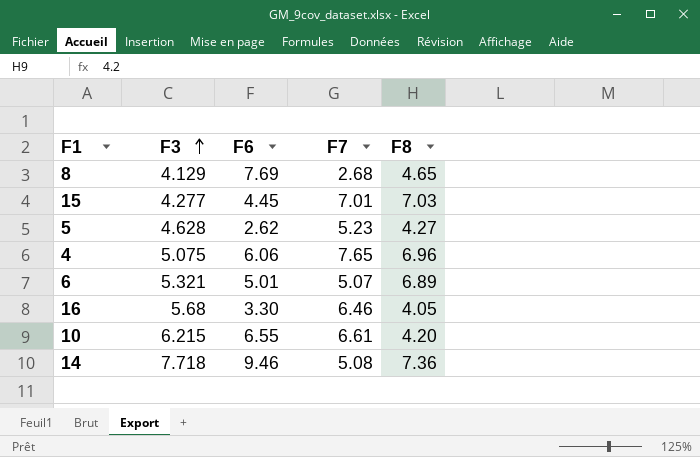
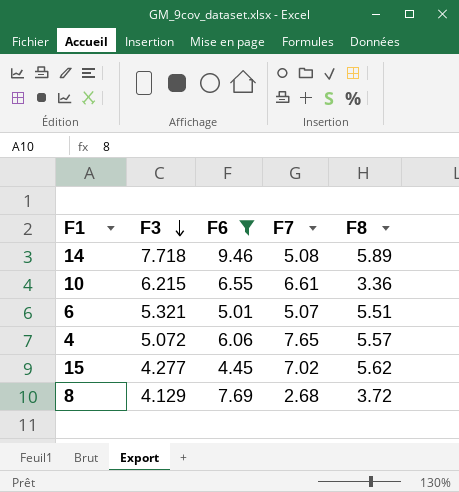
filter: none -> F6 >= 4.45
row order: F3 ascending -> F3 descending
14 | F8: 7.36 -> 5.89
10 | F8: 4.20 -> 3.36
6 | F8: 6.89 -> 5.51
4 | F3: 5.075 -> 5.072
4 | F8: 6.96 -> 5.57
15 | F7: 7.01 -> 7.02
15 | F8: 7.03 -> 5.62
8 | F8: 4.65 -> 3.72

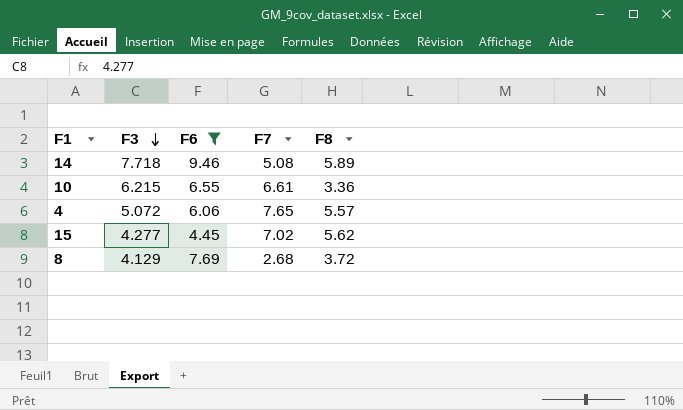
row 6: 5.321 | 5.01 | 5.07 | 5.51 -> none

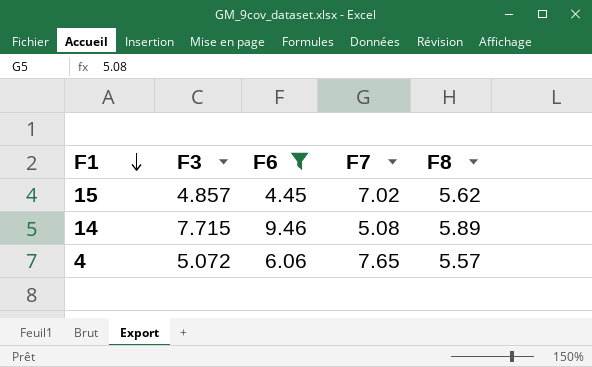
row order: F3 descending -> F1 descending
row 10: 6.215 | 6.55 | 6.61 | 3.36 -> none
row 8: 4.129 | 7.69 | 2.68 | 3.72 -> none
15 | F3: 4.277 -> 4.857
14 | F3: 7.718 -> 7.715

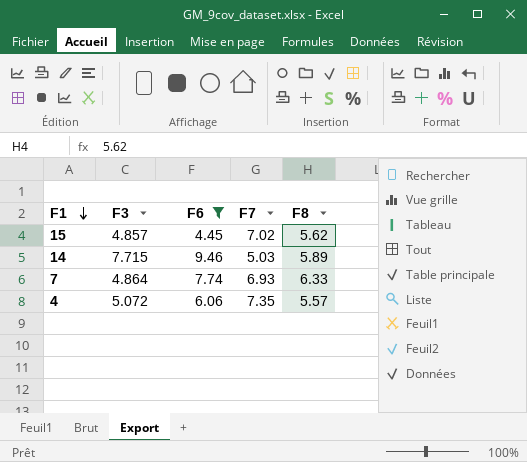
14 | F7: 5.08 -> 5.03
row 7: none -> 4.864 | 7.74 | 6.93 | 6.33
4 | F7: 7.65 -> 7.35

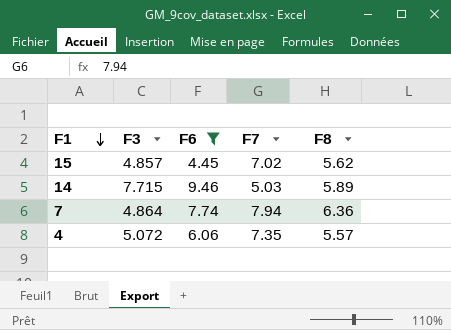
7 | F7: 6.93 -> 7.94
7 | F8: 6.33 -> 6.36

